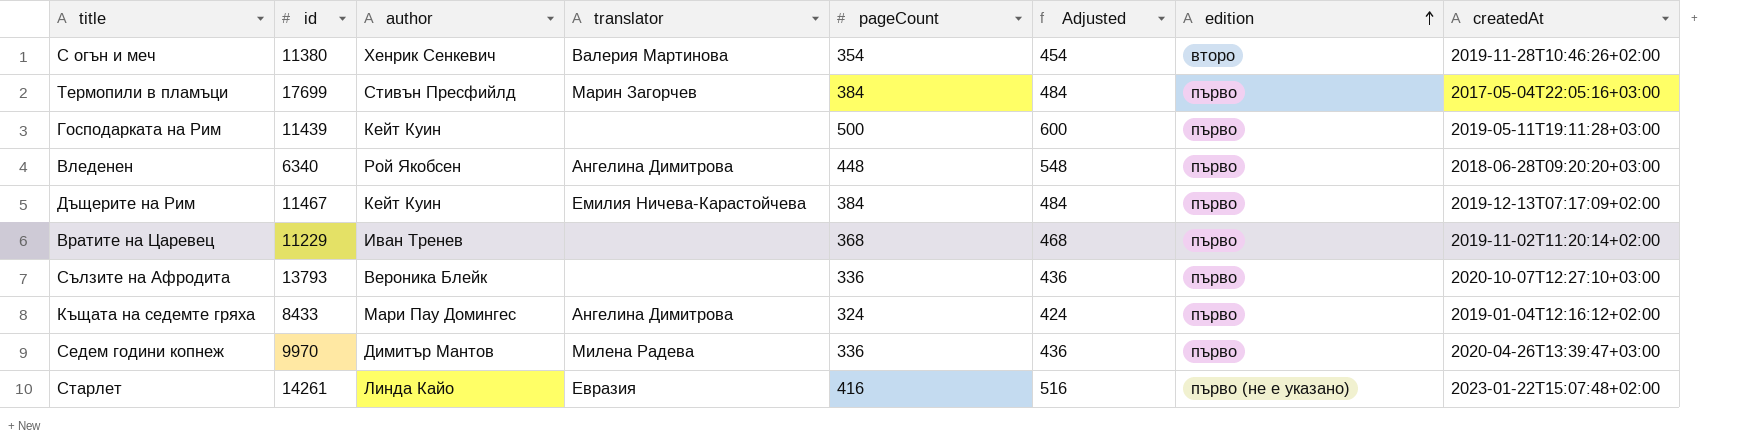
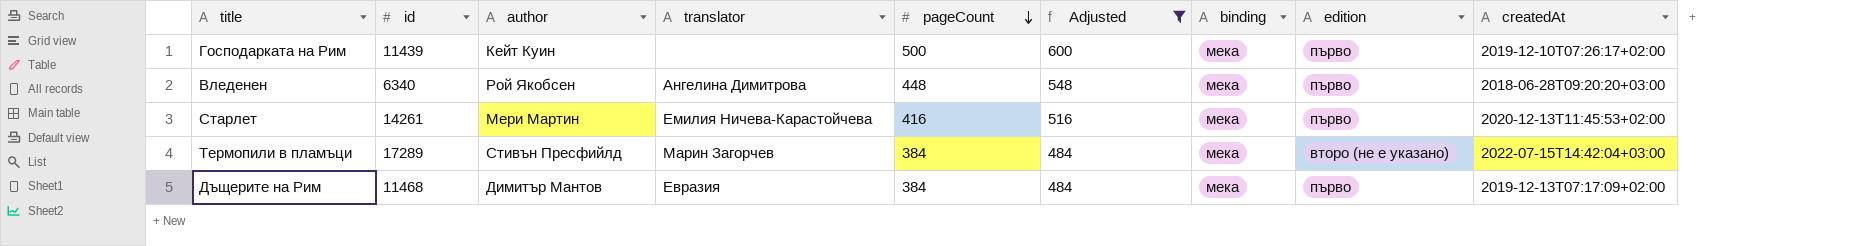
filter: none -> Adjusted >= 484
row order: edition ascending -> pageCount descending
column binding | position: none -> 7
Господарката на Рим | createdAt: 2019-05-11T19:11:28+03:00 -> 2019-12-10T07:26:17+02:00
Старлет | author: Линда Кайо -> Мери Мартин
Старлет | translator: Евразия -> Емилия Ничева-Карастойчева
Старлет | edition: първо (не е указано) -> първо
Старлет | createdAt: 2023-01-22T15:07:48+02:00 -> 2020-12-13T11:45:53+02:00
Термопили в пламъци | id: 17699 -> 17289
Термопили в пламъци | edition: първо -> второ (не е указано)
Термопили в пламъци | createdAt: 2017-05-04T22:05:16+03:00 -> 2022-07-15T14:42:04+03:00
Дъщерите на Рим | id: 11467 -> 11468
Дъщерите на Рим | author: Кейт Куин -> Димитър Мантов
Дъщерите на Рим | translator: Емилия Ничева-Карастойчева -> Евразия

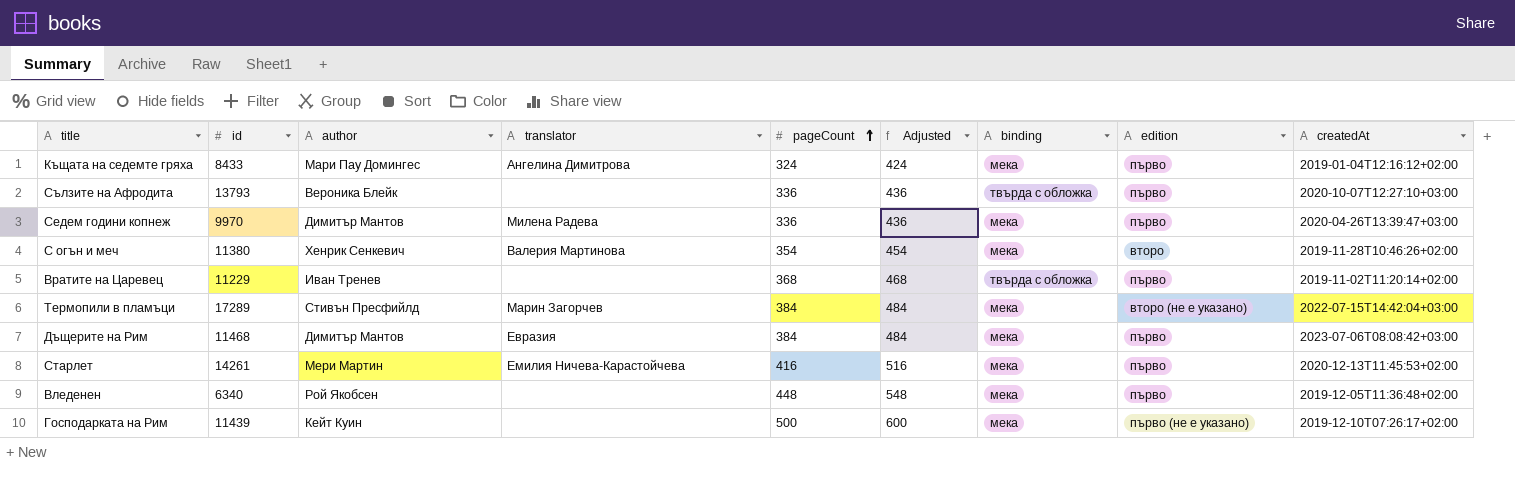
filter: Adjusted >= 484 -> none
row order: pageCount descending -> pageCount ascending
Дъщерите на Рим | createdAt: 2019-12-13T07:17:09+02:00 -> 2023-07-06T08:08:42+03:00
Вледенен | translator: Ангелина Димитрова -> none
Вледенен | createdAt: 2018-06-28T09:20:20+03:00 -> 2019-12-05T11:36:48+02:00
Господарката на Рим | edition: първо -> първо (не е указано)

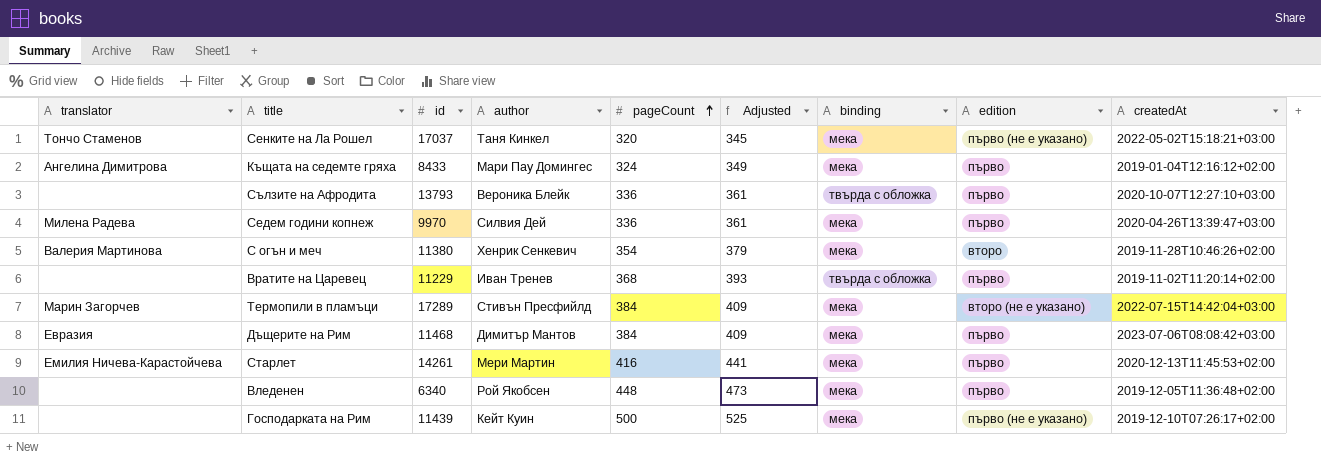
column translator | position: 4 -> 1
column Adjusted | formula: [pageCount] + 100 -> [pageCount] + 25
row Сенките на Ла Рошел: none -> Тончо Стаменов | 17037 | Таня Кинкел | 320 | 345 | мека | първо (не е указано) | 2022-05-02T15:18:21+03:00
Седем години копнеж | author: Димитър Мантов -> Силвия Дей

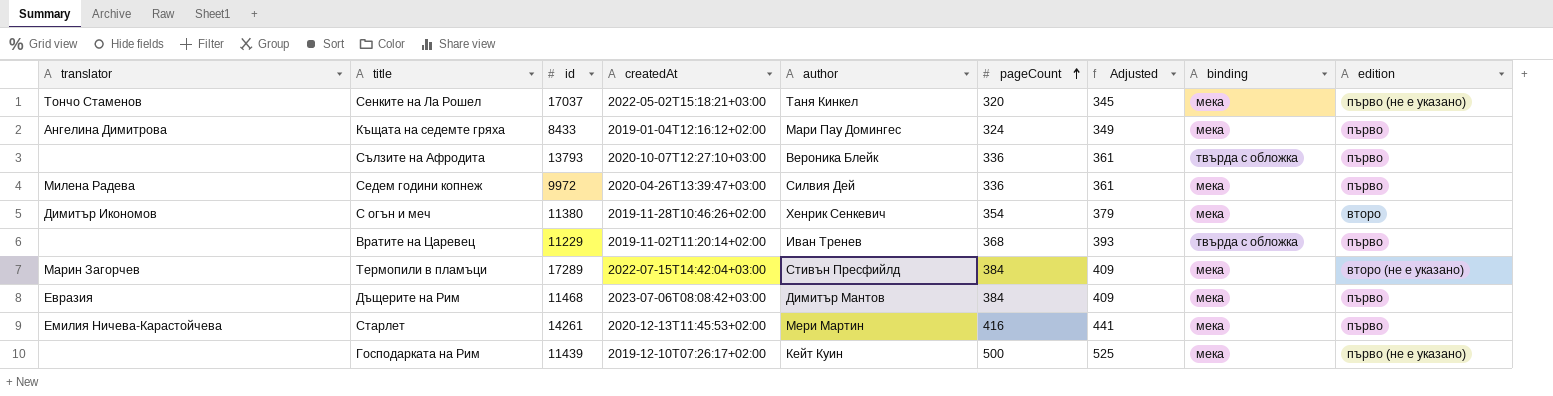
column createdAt | position: 9 -> 4
row Вледенен: none | 6340 | Рой Якобсен | 448 | 473 | мека | първо | 2019-12-05T11:36:48+02:00 -> none
Седем години копнеж | id: 9970 -> 9972
С огън и меч | translator: Валерия Мартинова -> Димитър Икономов

